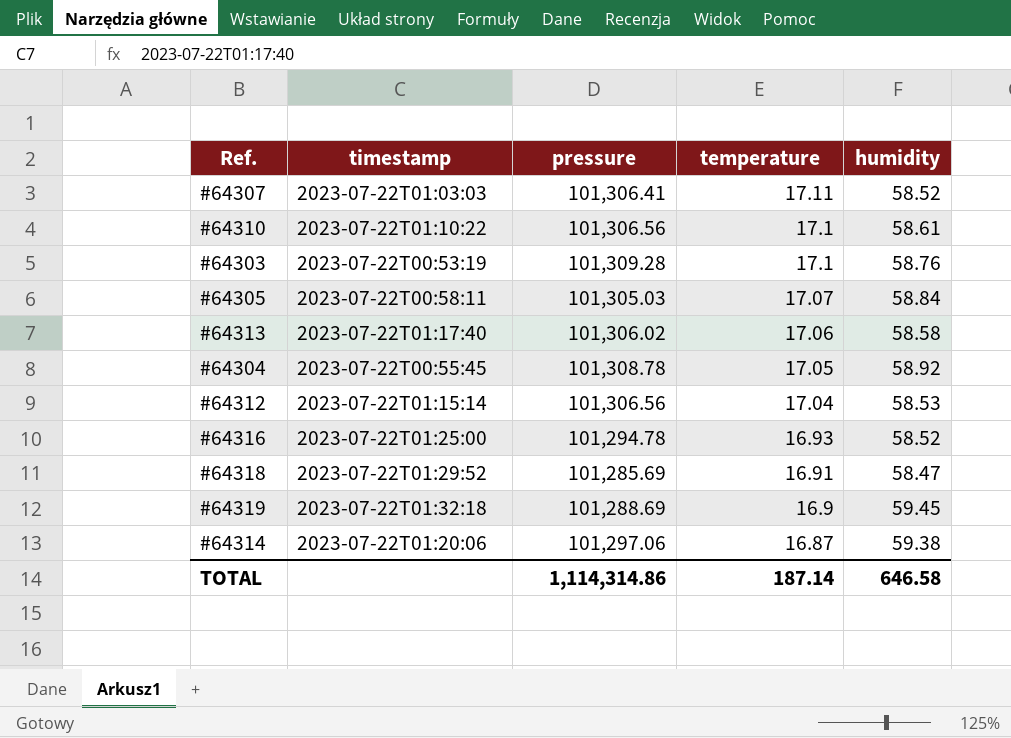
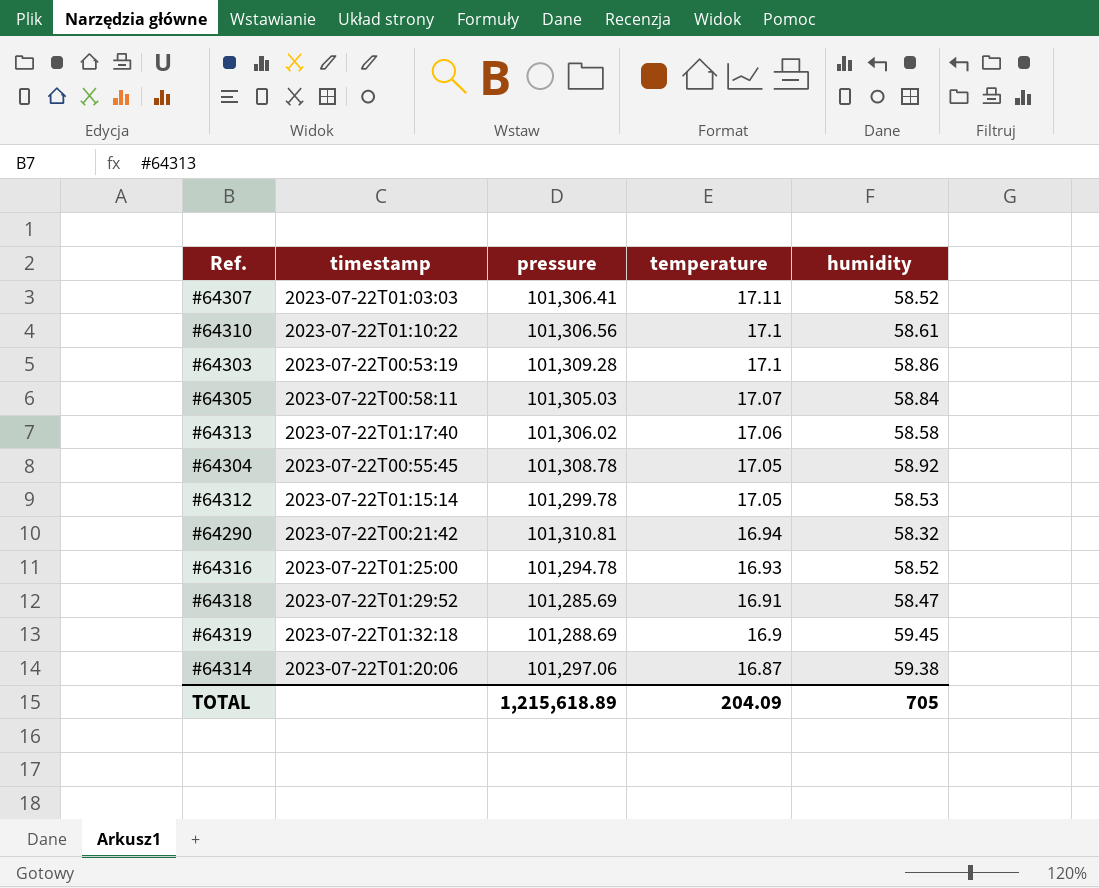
#64303 | humidity: 58.76 -> 58.86
#64312 | pressure: 101,306.56 -> 101,299.78
#64312 | temperature: 17.04 -> 17.05
row #64290: none -> 2023-07-22T00:21:42 | 101,310.81 | 16.94 | 58.32
TOTAL | pressure: 1,114,314.86 -> 1,215,618.89
TOTAL | temperature: 187.14 -> 204.09
TOTAL | humidity: 646.58 -> 705

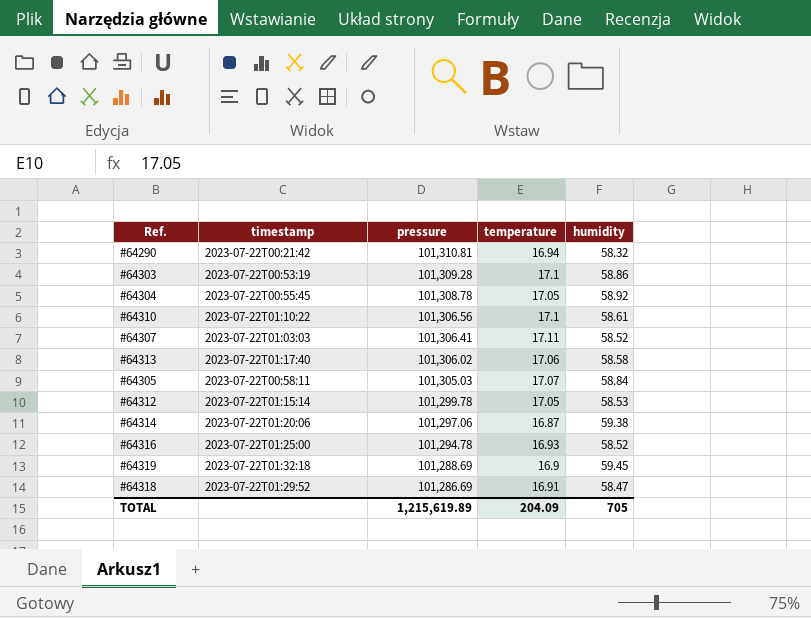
row order: temperature descending -> pressure descending
#64318 | pressure: 101,285.69 -> 101,286.69
TOTAL | pressure: 1,215,618.89 -> 1,215,619.89

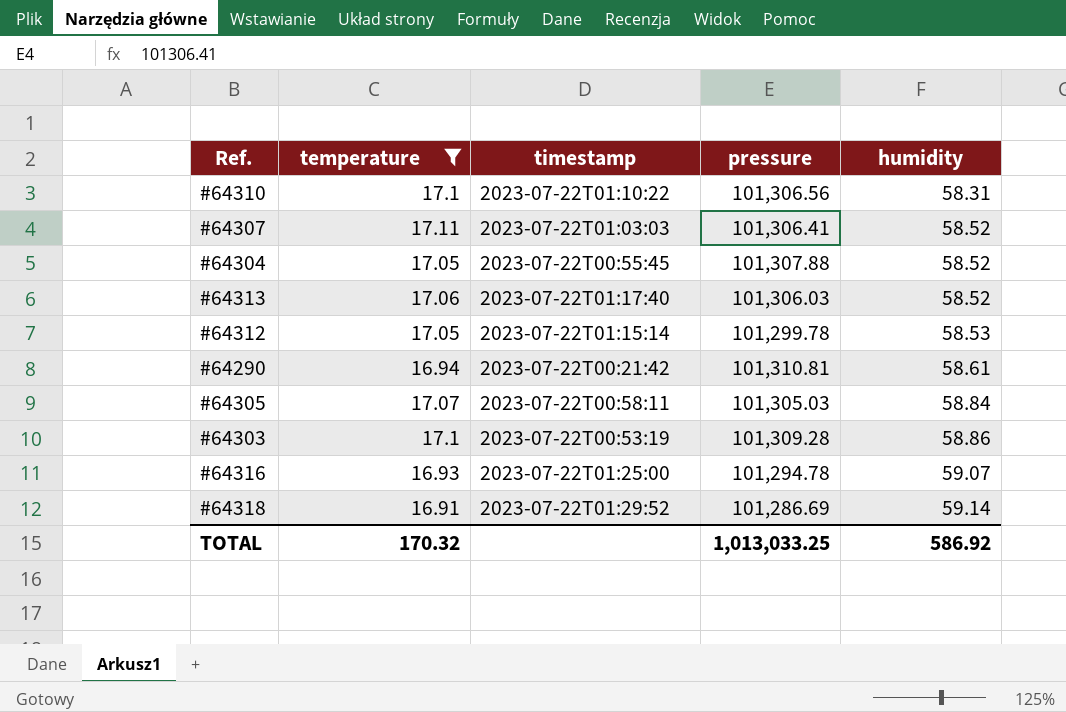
filter: none -> temperature >= 16.91
row order: pressure descending -> humidity ascending
column temperature | position: 4 -> 2
#64310 | humidity: 58.61 -> 58.31
#64304 | pressure: 101,308.78 -> 101,307.88
#64304 | humidity: 58.92 -> 58.52
#64313 | pressure: 101,306.02 -> 101,306.03
#64313 | humidity: 58.58 -> 58.52
#64290 | humidity: 58.32 -> 58.61
#64316 | humidity: 58.52 -> 59.07
#64318 | humidity: 58.47 -> 59.14
TOTAL | temperature: 204.09 -> 170.32
TOTAL | pressure: 1,215,619.89 -> 1,013,033.25
TOTAL | humidity: 705 -> 586.92

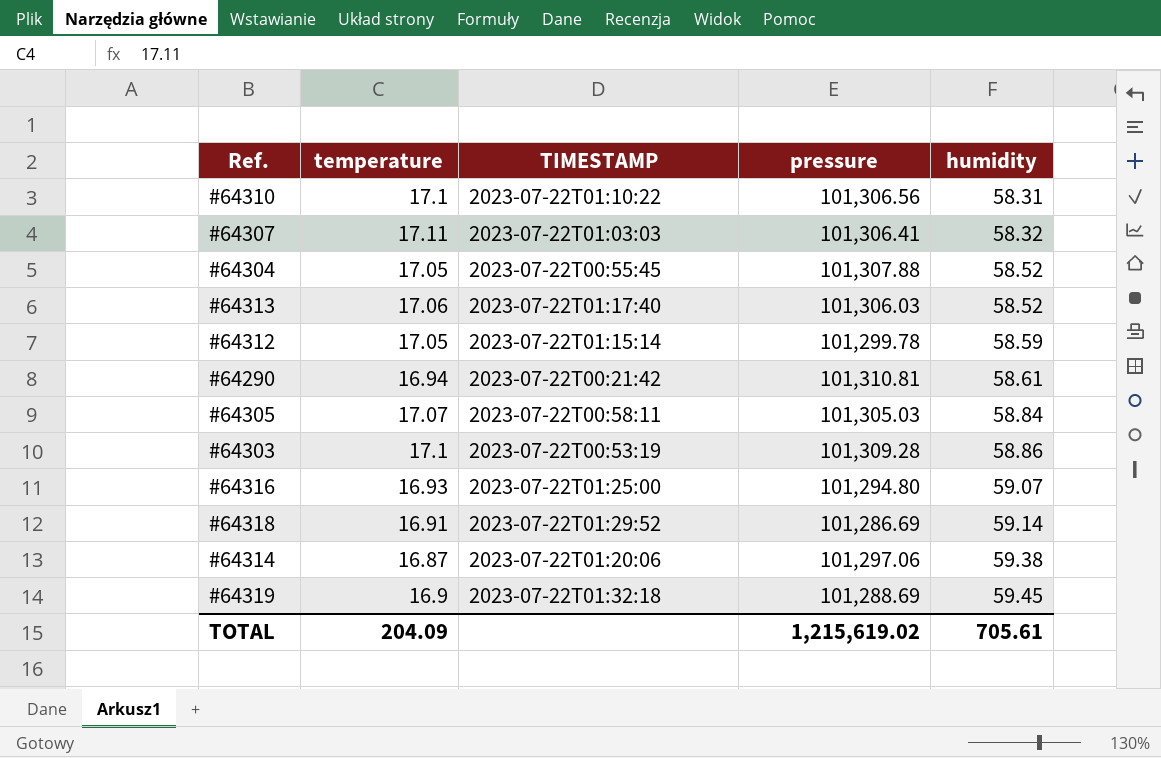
filter: temperature >= 16.91 -> none
column name: timestamp -> TIMESTAMP
#64307 | humidity: 58.52 -> 58.32
#64312 | humidity: 58.53 -> 58.59
#64316 | pressure: 101,294.78 -> 101,294.80
TOTAL | temperature: 170.32 -> 204.09
TOTAL | pressure: 1,013,033.25 -> 1,215,619.02
TOTAL | humidity: 586.92 -> 705.61

